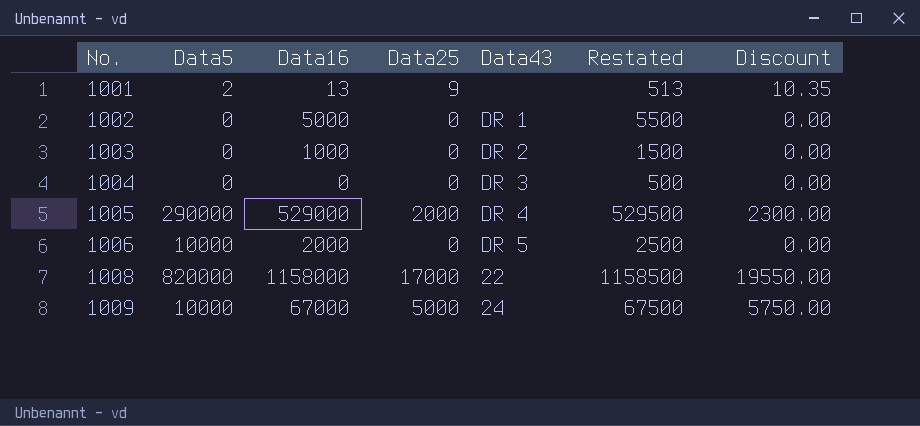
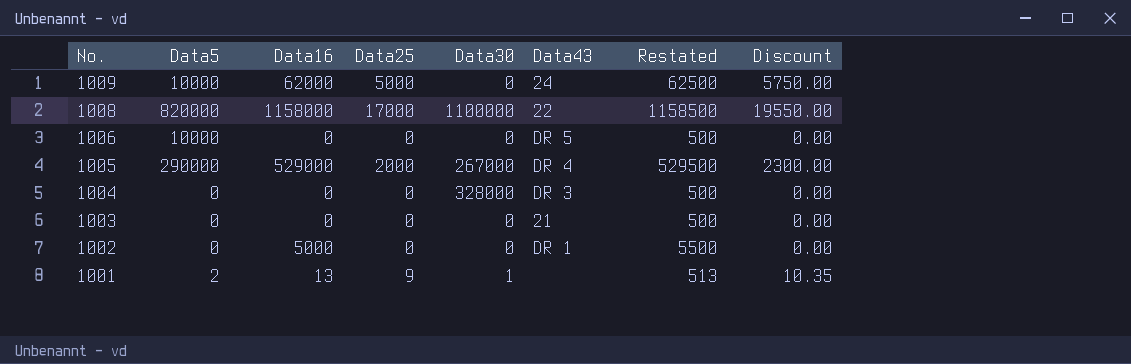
row order: No. ascending -> No. descending
column Data30 | position: none -> 5
1009 | Data16: 67000 -> 62000
1009 | Restated: 67500 -> 62500
1006 | Data16: 2000 -> 0
1006 | Restated: 2500 -> 500
1003 | Data16: 1000 -> 0
1003 | Data43: DR 2 -> 21
1003 | Restated: 1500 -> 500

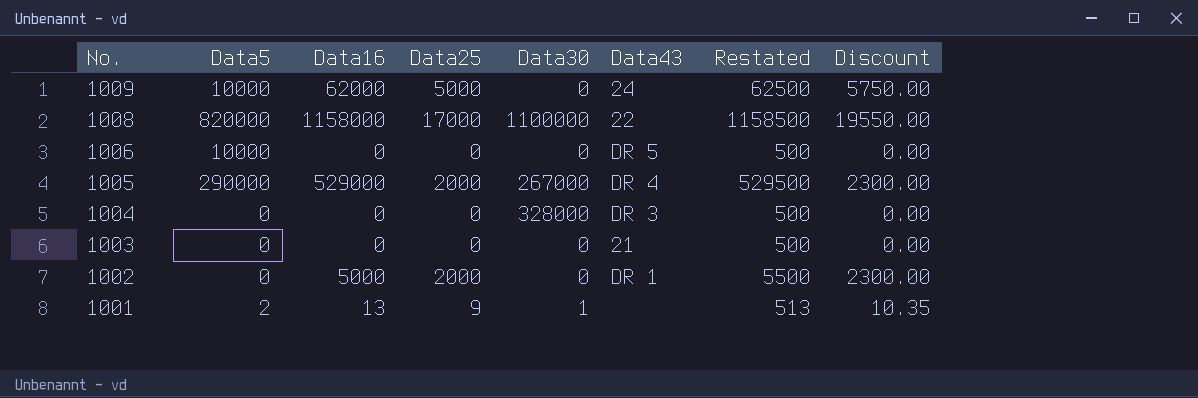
1002 | Data25: 0 -> 2000
1002 | Discount: 0.00 -> 2300.00

